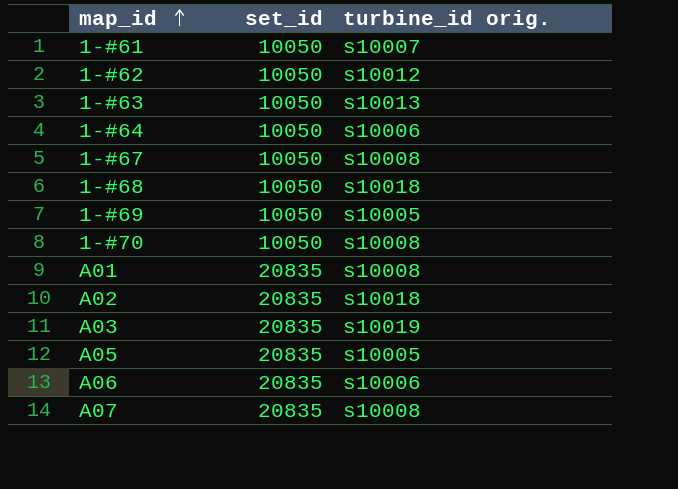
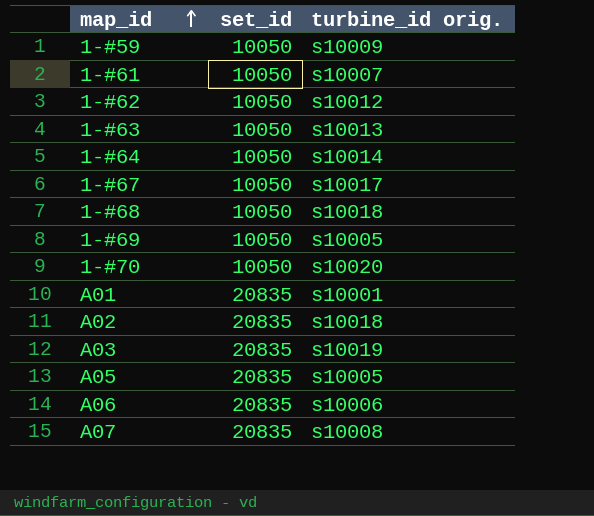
row 1-#59: none -> 10050 | s10009
1-#64 | turbine_id orig.: s10006 -> s10014
1-#67 | turbine_id orig.: s10008 -> s10017
1-#70 | turbine_id orig.: s10008 -> s10020
A01 | turbine_id orig.: s10008 -> s10001

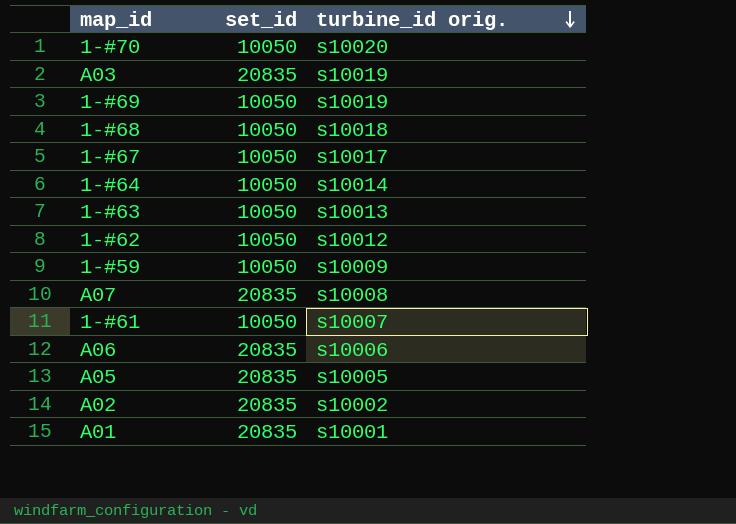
row order: map_id ascending -> turbine_id orig. descending
1-#69 | turbine_id orig.: s10005 -> s10019
A02 | turbine_id orig.: s10018 -> s10002

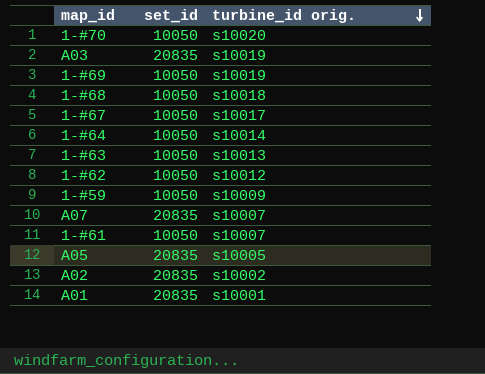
row A06: 20835 | s10006 -> none
A07 | turbine_id orig.: s10008 -> s10007

